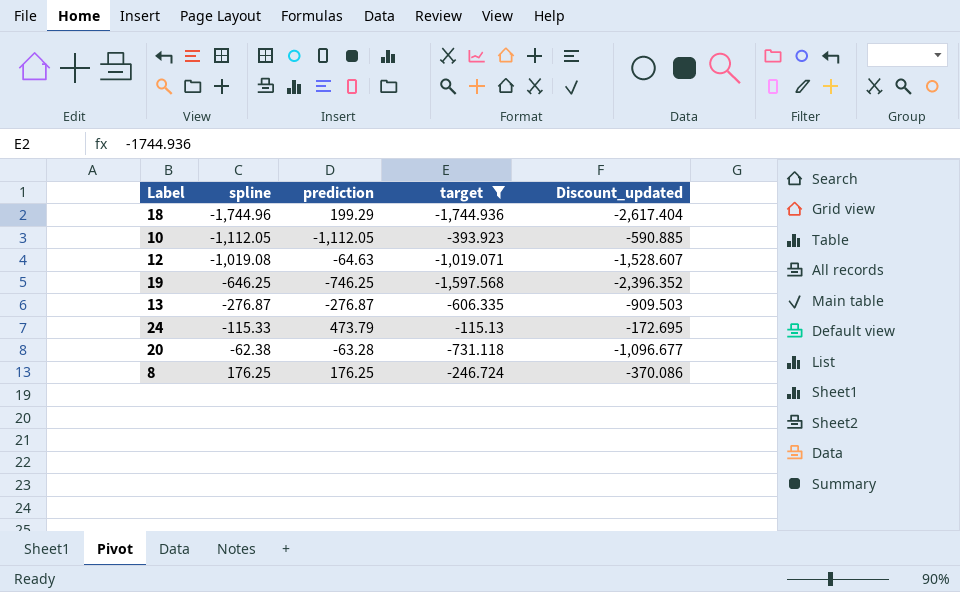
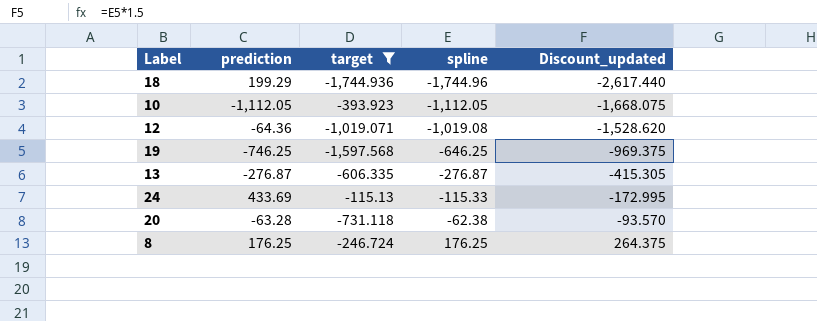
column spline | position: 2 -> 4
column Discount_updated | formula: [target] * 1.5 -> [spline] * 1.5
12 | prediction: -64.63 -> -64.36
24 | prediction: 473.79 -> 433.69

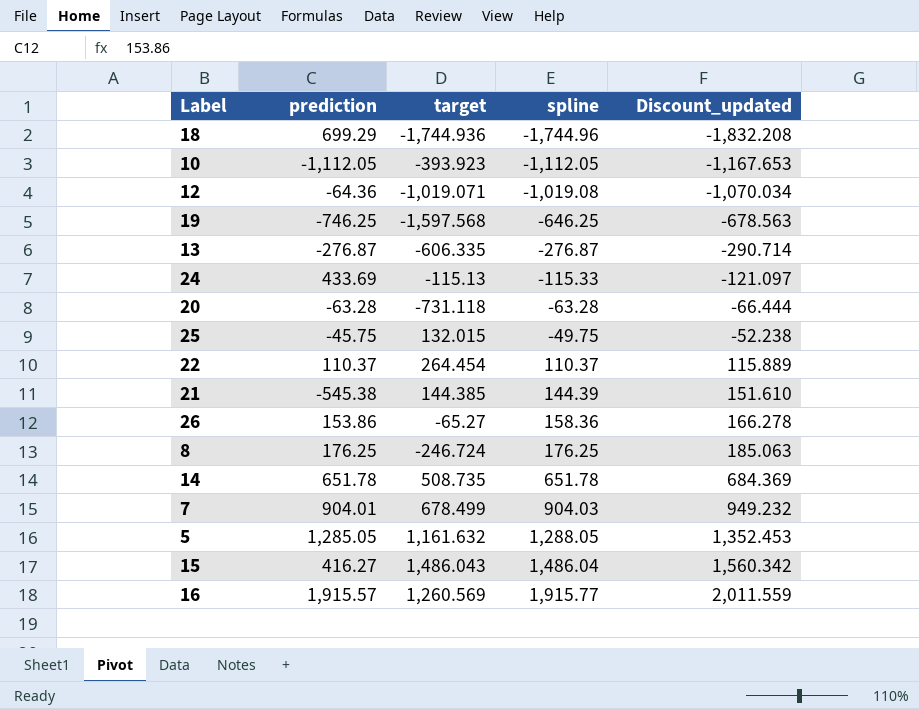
filter: target <= -115.13 -> none
column Discount_updated | formula: [spline] * 1.5 -> [spline] * 1.05
18 | prediction: 199.29 -> 699.29
20 | spline: -62.38 -> -63.28

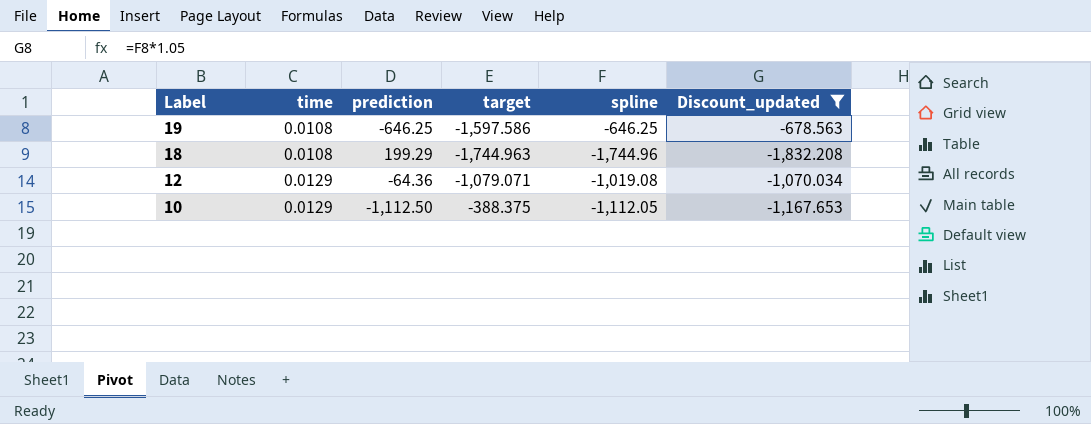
filter: none -> Discount_updated <= -678.563
row order: spline ascending -> Label descending
column time | position: none -> 2
19 | prediction: -746.25 -> -646.25
19 | target: -1,597.568 -> -1,597.586
18 | prediction: 699.29 -> 199.29
18 | target: -1,744.936 -> -1,744.963
12 | target: -1,019.071 -> -1,079.071
10 | prediction: -1,112.05 -> -1,112.50
10 | target: -393.923 -> -388.375

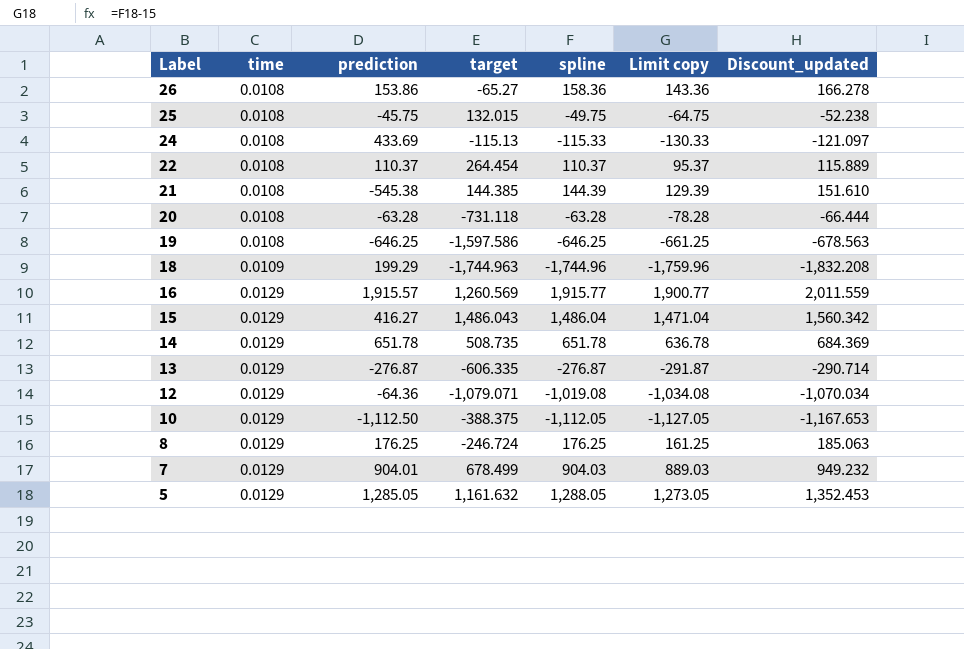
filter: Discount_updated <= -678.563 -> none
column Limit copy | formula: none -> [spline] - 15
18 | time: 0.0108 -> 0.0109

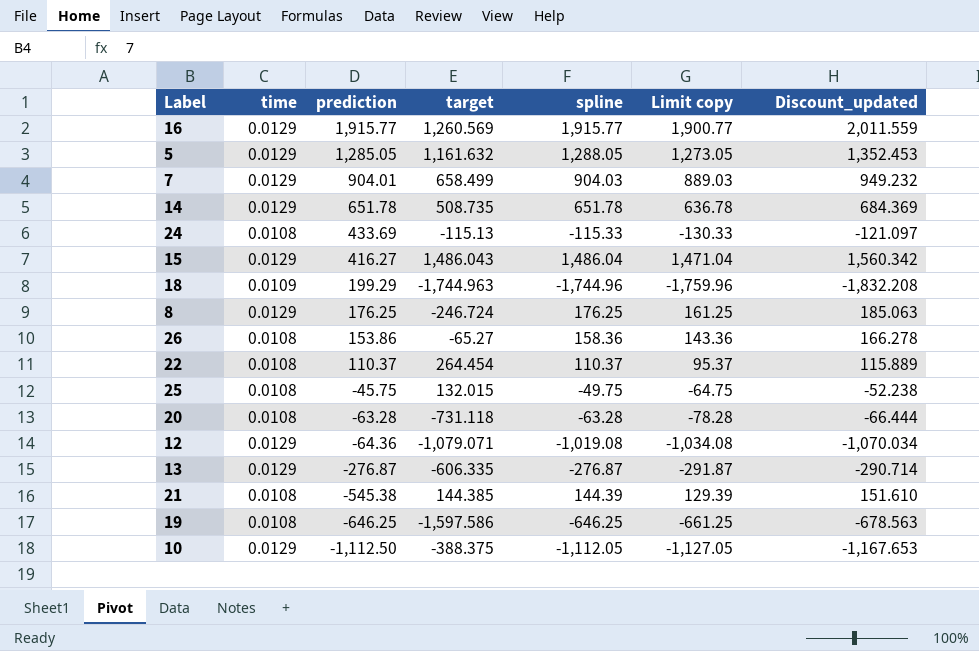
row order: Label descending -> prediction descending
16 | prediction: 1,915.57 -> 1,915.77
7 | target: 678.499 -> 658.499

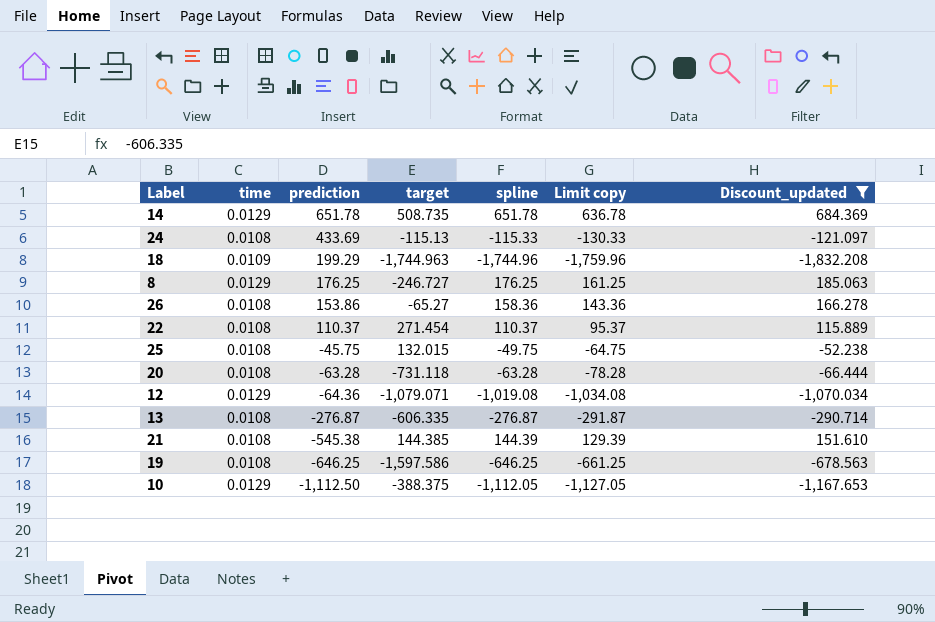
filter: none -> Discount_updated <= 684.369
8 | target: -246.724 -> -246.727
22 | target: 264.454 -> 271.454
13 | time: 0.0129 -> 0.0108

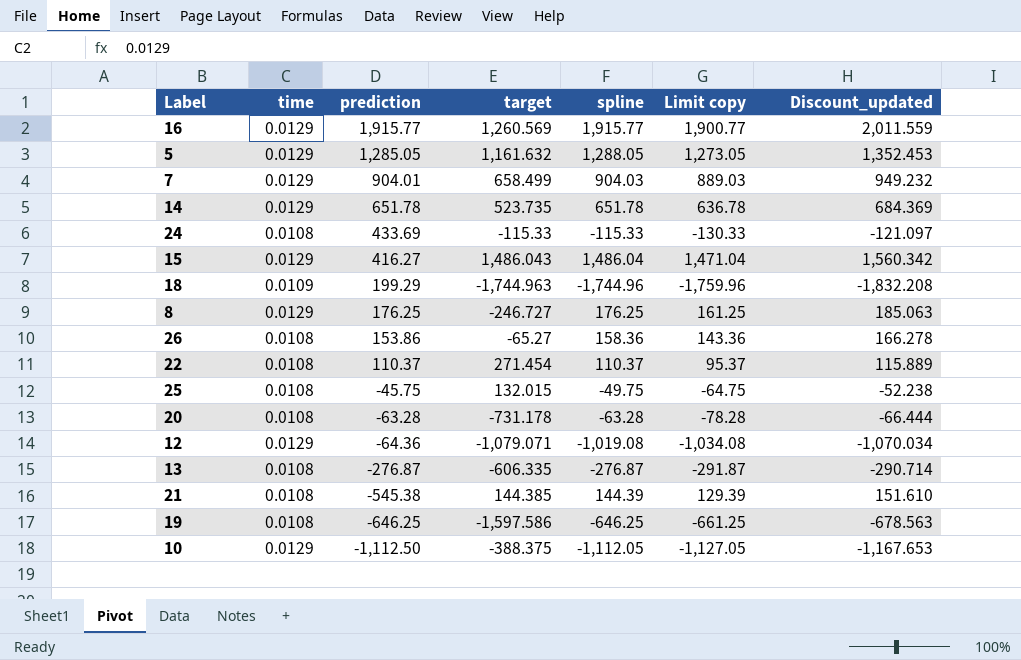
filter: Discount_updated <= 684.369 -> none
14 | target: 508.735 -> 523.735
24 | target: -115.13 -> -115.33
20 | target: -731.118 -> -731.178

